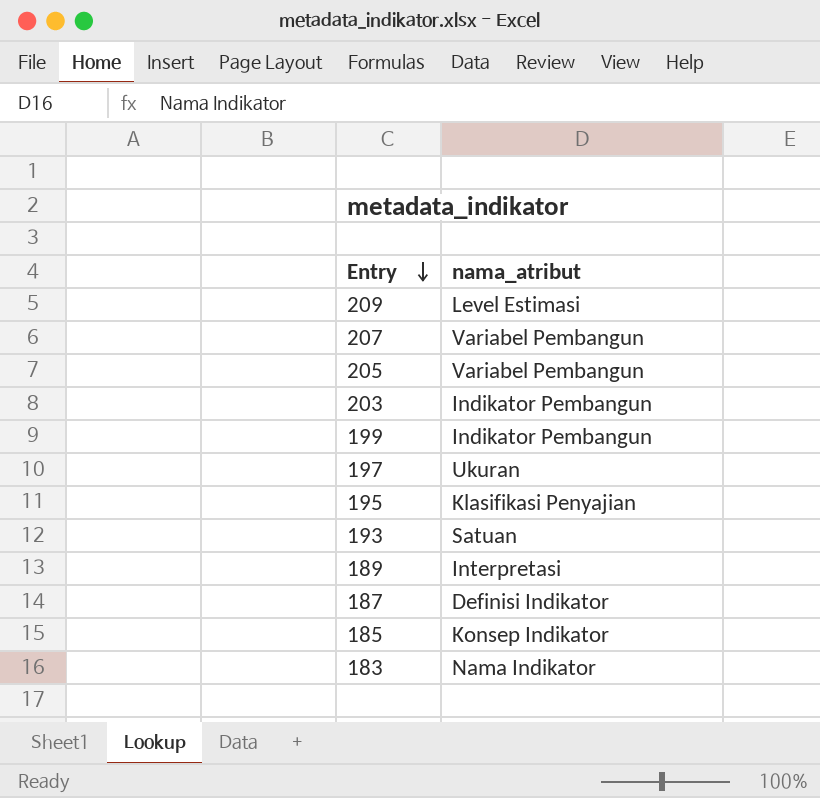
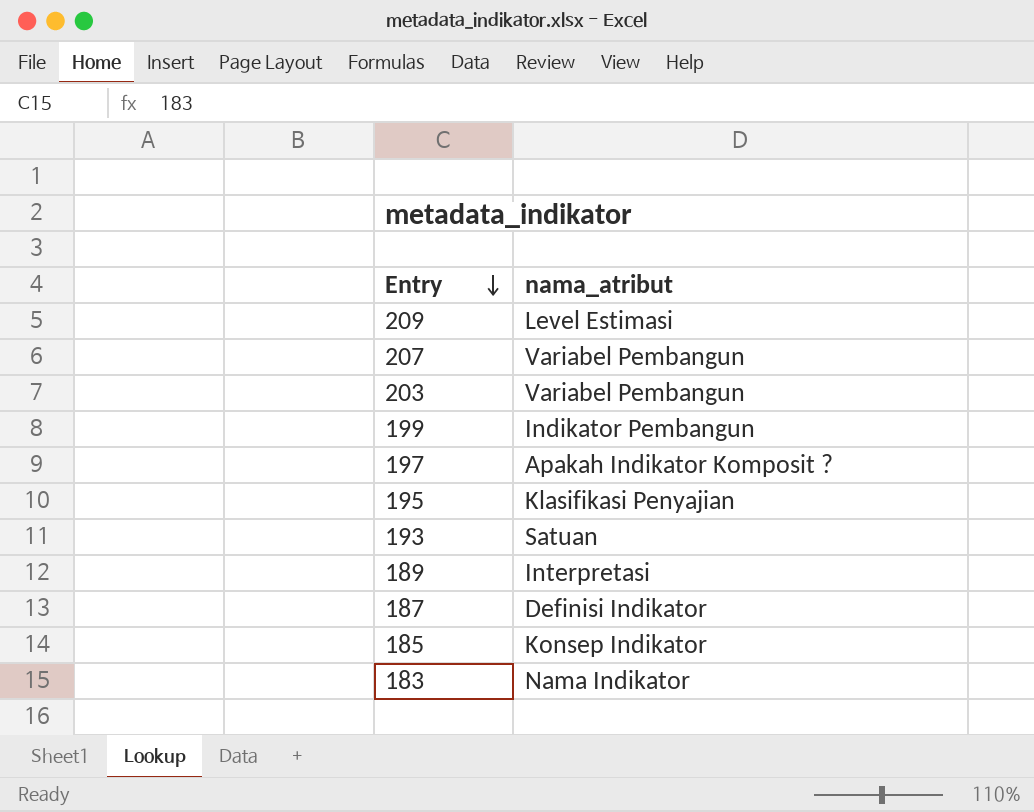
row 205: Variabel Pembangun -> none
203 | nama_atribut: Indikator Pembangun -> Variabel Pembangun
197 | nama_atribut: Ukuran -> Apakah Indikator Komposit ?

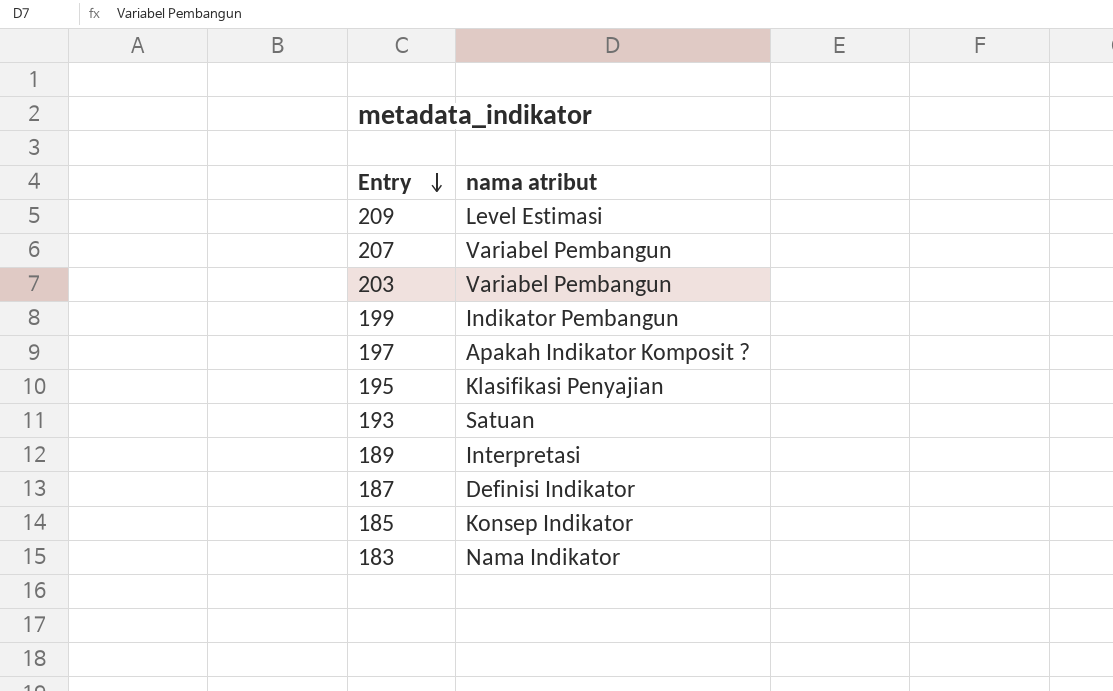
column name: nama_atribut -> nama atribut

